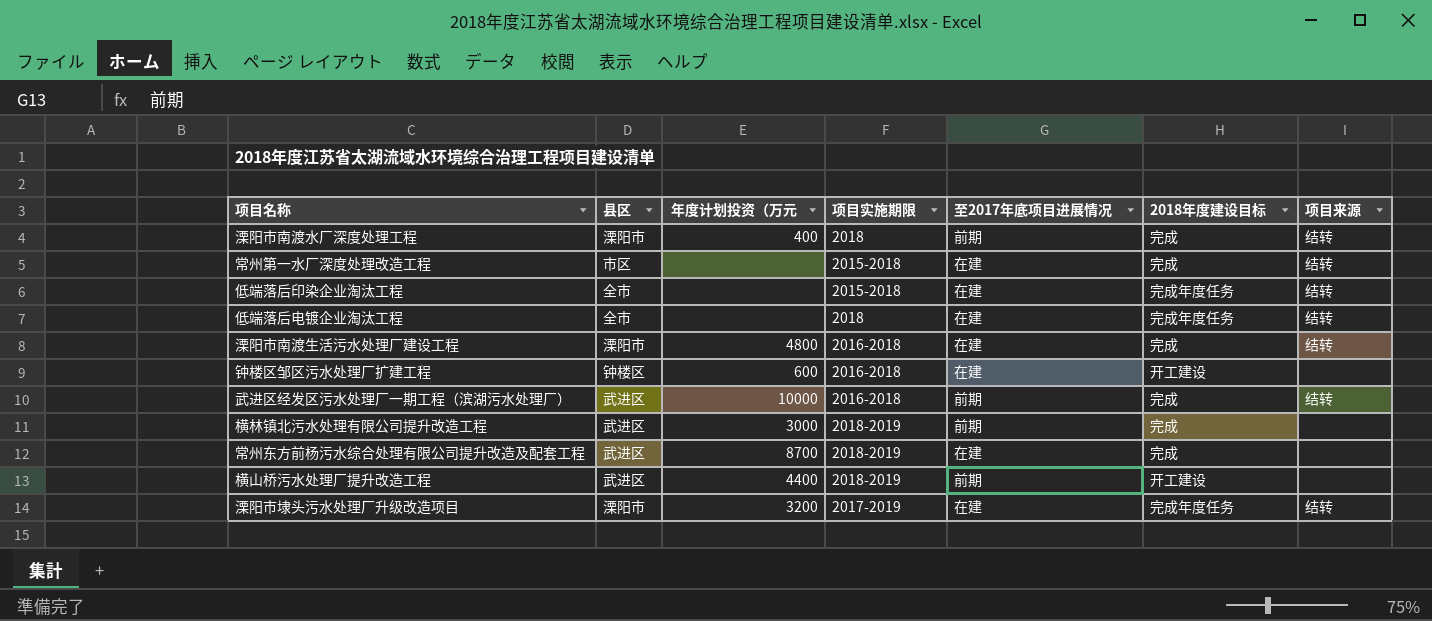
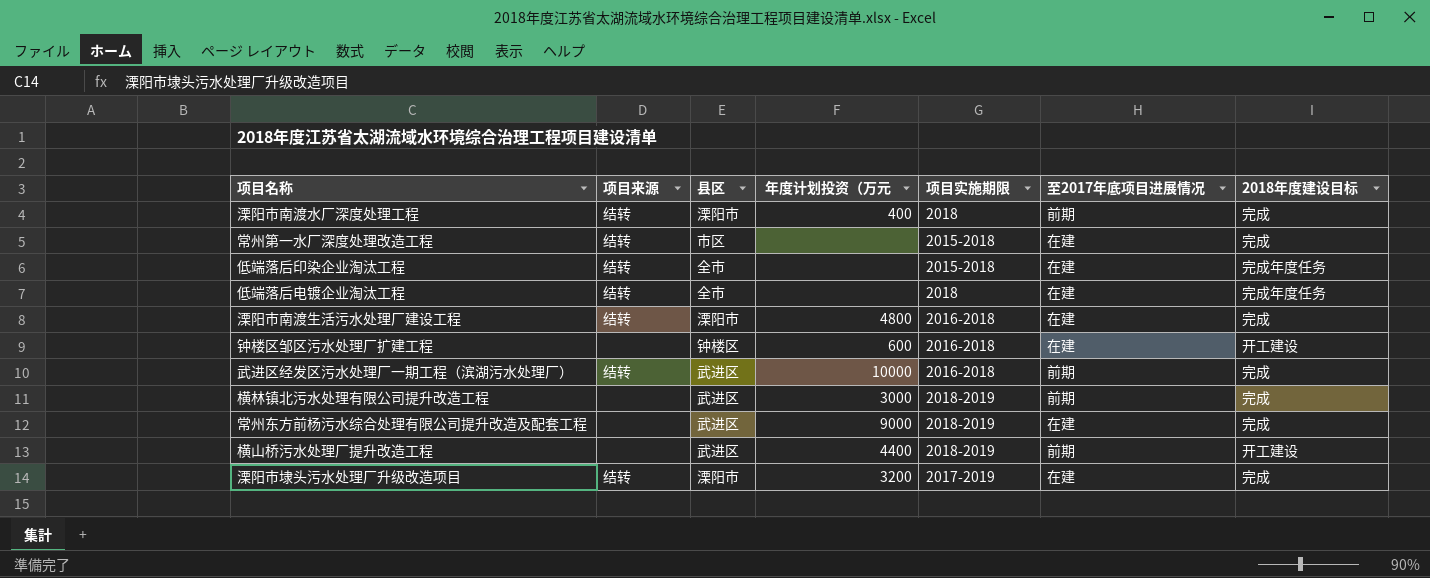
column 项目来源 | position: 7 -> 2
常州东方前杨污水综合处理有限公司提升改造及配套工程 | 年度计划投资（万元: 8700 -> 9000
溧阳市埭头污水处理厂升级改造项目 | 2018年度建设目标: 完成年度任务 -> 完成

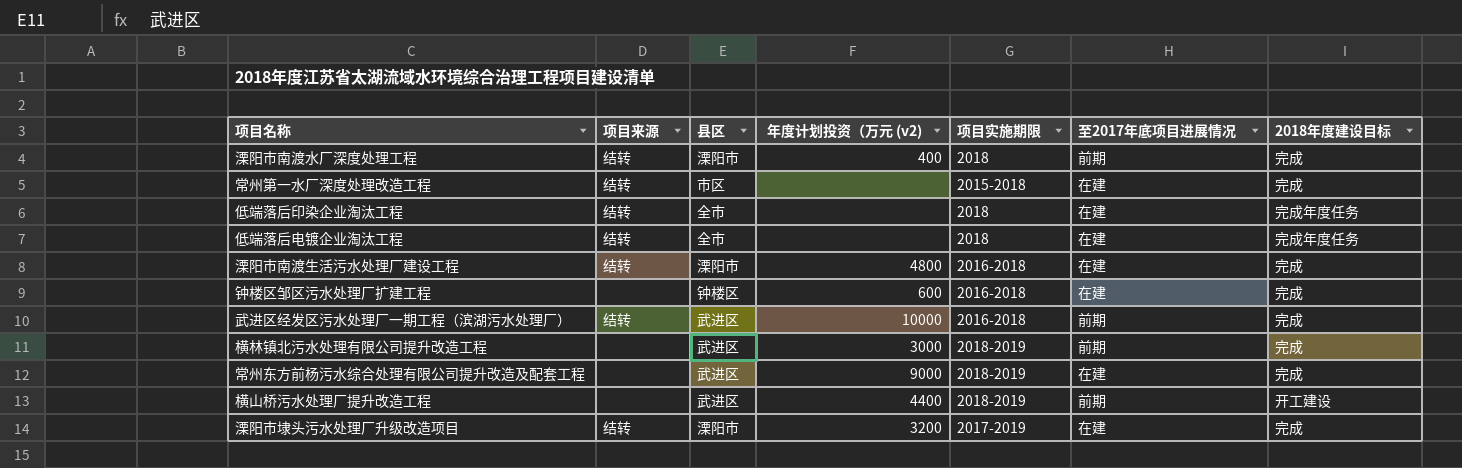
column name: 年度计划投资（万元 -> 年度计划投资（万元 (v2)
低端落后印染企业淘汰工程 | 项目实施期限: 2015-2018 -> 2018
钟楼区邹区污水处理厂扩建工程 | 2018年度建设目标: 开工建设 -> 完成

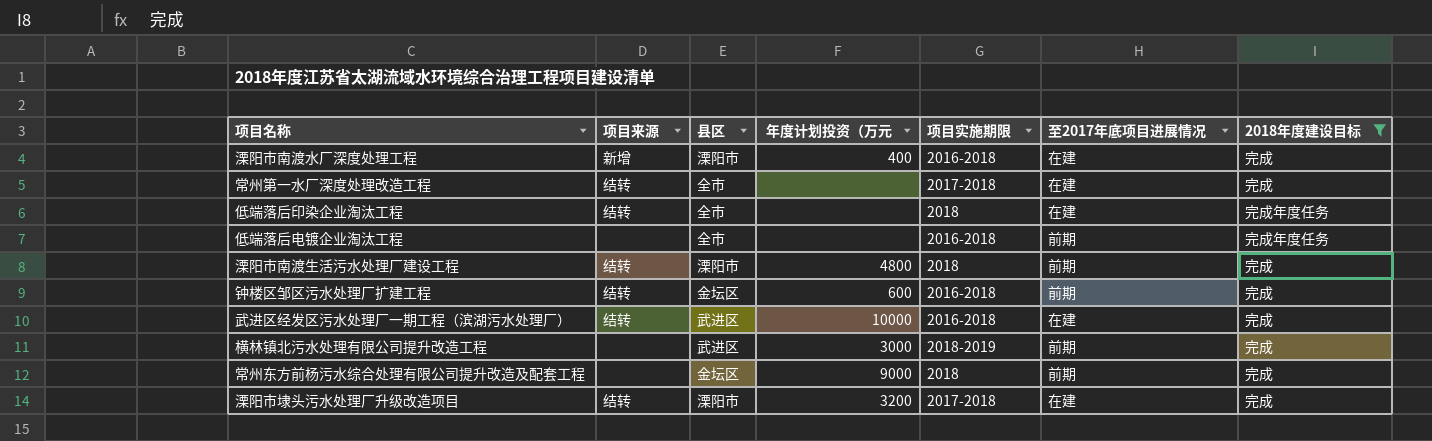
filter: none -> 2018年度建设目标 != 开工建设
column name: 年度计划投资（万元 (v2) -> 年度计划投资（万元
溧阳市南渡水厂深度处理工程 | 项目来源: 结转 -> 新增
溧阳市南渡水厂深度处理工程 | 项目实施期限: 2018 -> 2016-2018
溧阳市南渡水厂深度处理工程 | 至2017年底项目进展情况: 前期 -> 在建
常州第一水厂深度处理改造工程 | 县区: 市区 -> 全市
常州第一水厂深度处理改造工程 | 项目实施期限: 2015-2018 -> 2017-2018
低端落后电镀企业淘汰工程 | 项目来源: 结转 -> none
低端落后电镀企业淘汰工程 | 项目实施期限: 2018 -> 2016-2018
低端落后电镀企业淘汰工程 | 至2017年底项目进展情况: 在建 -> 前期
溧阳市南渡生活污水处理厂建设工程 | 项目实施期限: 2016-2018 -> 2018
溧阳市南渡生活污水处理厂建设工程 | 至2017年底项目进展情况: 在建 -> 前期
钟楼区邹区污水处理厂扩建工程 | 项目来源: none -> 结转
钟楼区邹区污水处理厂扩建工程 | 县区: 钟楼区 -> 金坛区
钟楼区邹区污水处理厂扩建工程 | 至2017年底项目进展情况: 在建 -> 前期
武进区经发区污水处理厂一期工程（滨湖污水处理厂） | 至2017年底项目进展情况: 前期 -> 在建
常州东方前杨污水综合处理有限公司提升改造及配套工程 | 县区: 武进区 -> 金坛区
常州东方前杨污水综合处理有限公司提升改造及配套工程 | 项目实施期限: 2018-2019 -> 2018
常州东方前杨污水综合处理有限公司提升改造及配套工程 | 至2017年底项目进展情况: 在建 -> 前期
溧阳市埭头污水处理厂升级改造项目 | 项目实施期限: 2017-2019 -> 2017-2018

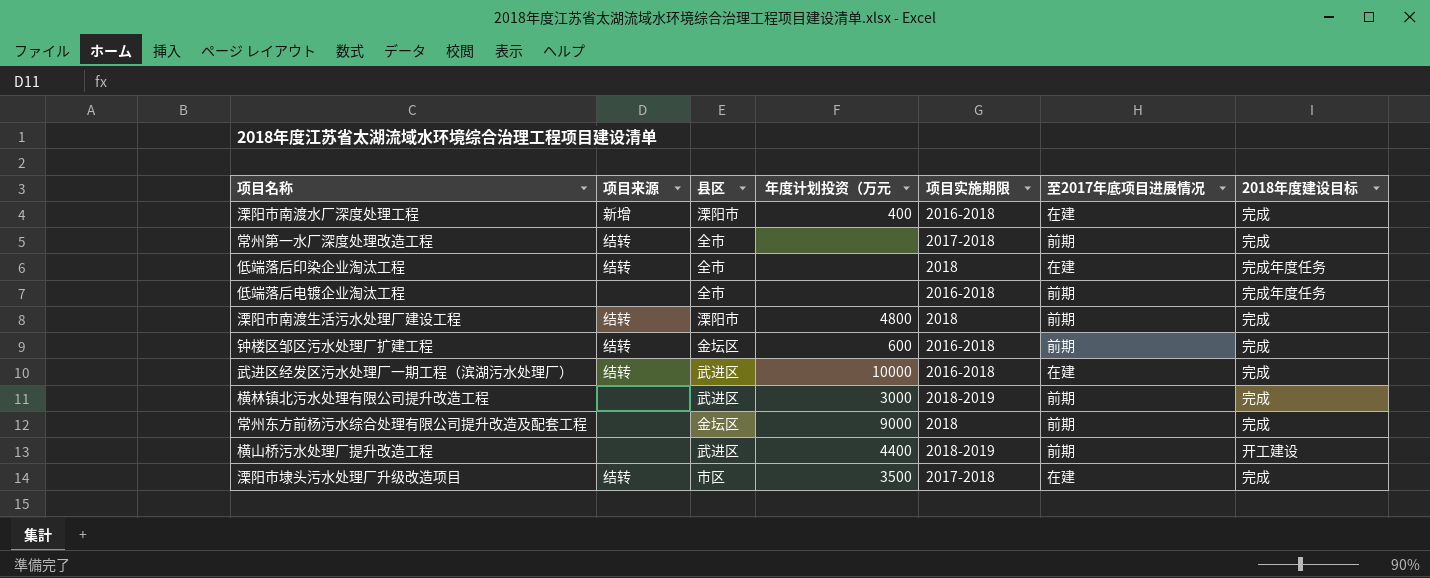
filter: 2018年度建设目标 != 开工建设 -> none
常州第一水厂深度处理改造工程 | 至2017年底项目进展情况: 在建 -> 前期
溧阳市埭头污水处理厂升级改造项目 | 县区: 溧阳市 -> 市区
溧阳市埭头污水处理厂升级改造项目 | 年度计划投资（万元: 3200 -> 3500

